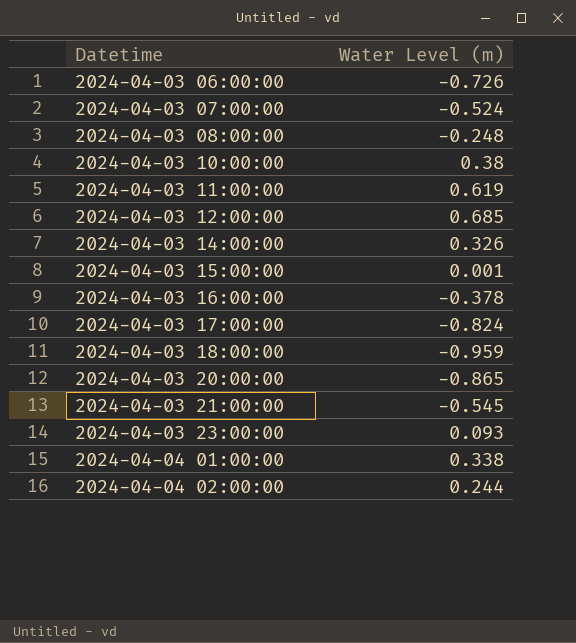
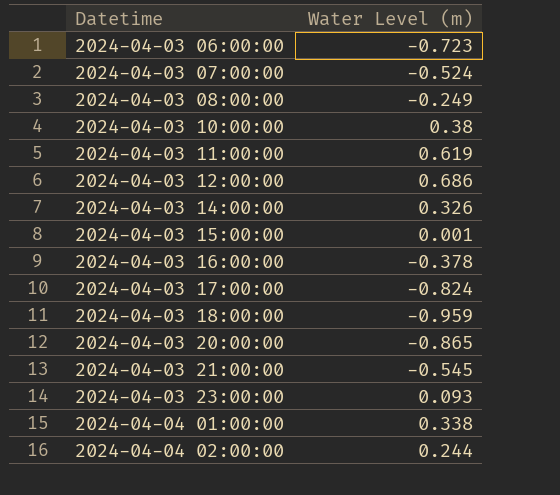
2024-04-03 06:00:00 | Water Level (m): -0.726 -> -0.723
2024-04-03 08:00:00 | Water Level (m): -0.248 -> -0.249
2024-04-03 12:00:00 | Water Level (m): 0.685 -> 0.686

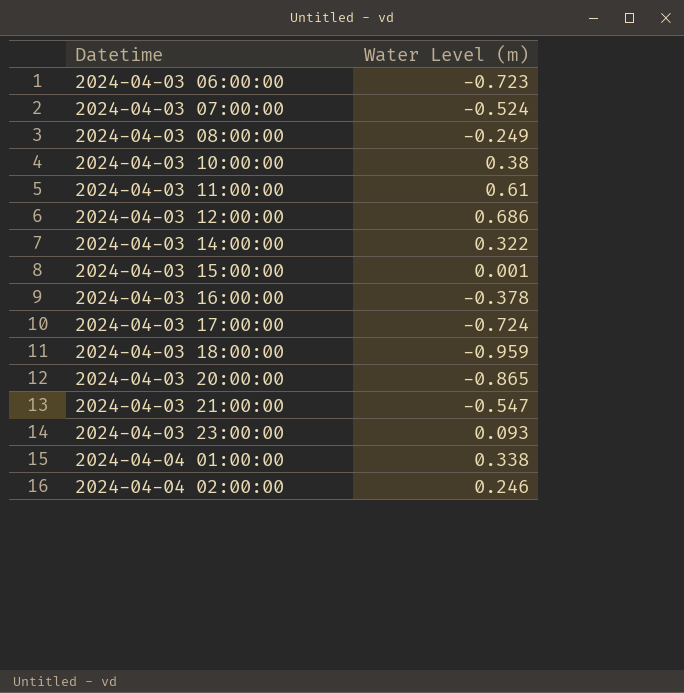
2024-04-03 11:00:00 | Water Level (m): 0.619 -> 0.61
2024-04-03 14:00:00 | Water Level (m): 0.326 -> 0.322
2024-04-03 17:00:00 | Water Level (m): -0.824 -> -0.724
2024-04-03 21:00:00 | Water Level (m): -0.545 -> -0.547
2024-04-04 02:00:00 | Water Level (m): 0.244 -> 0.246

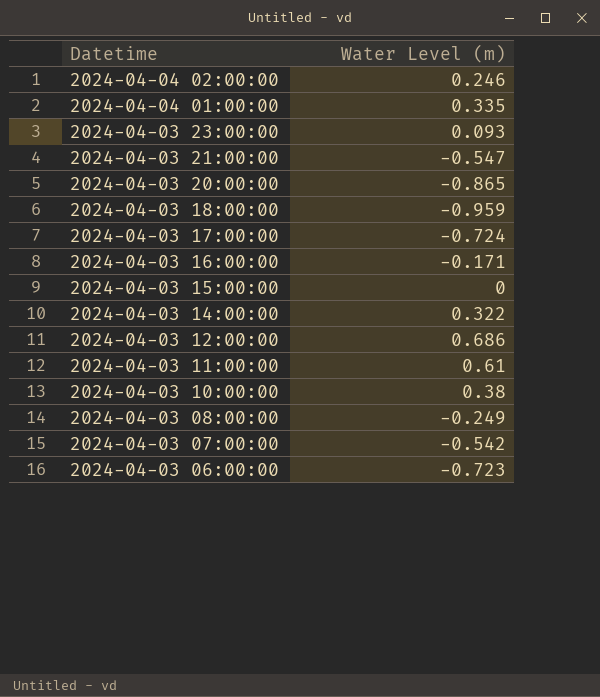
row order: Datetime ascending -> Datetime descending
2024-04-04 01:00:00 | Water Level (m): 0.338 -> 0.335
2024-04-03 16:00:00 | Water Level (m): -0.378 -> -0.171
2024-04-03 15:00:00 | Water Level (m): 0.001 -> 0
2024-04-03 07:00:00 | Water Level (m): -0.524 -> -0.542

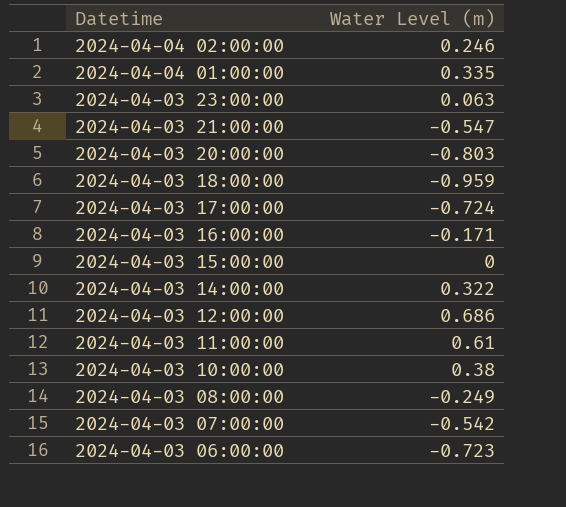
2024-04-03 23:00:00 | Water Level (m): 0.093 -> 0.063
2024-04-03 20:00:00 | Water Level (m): -0.865 -> -0.803

